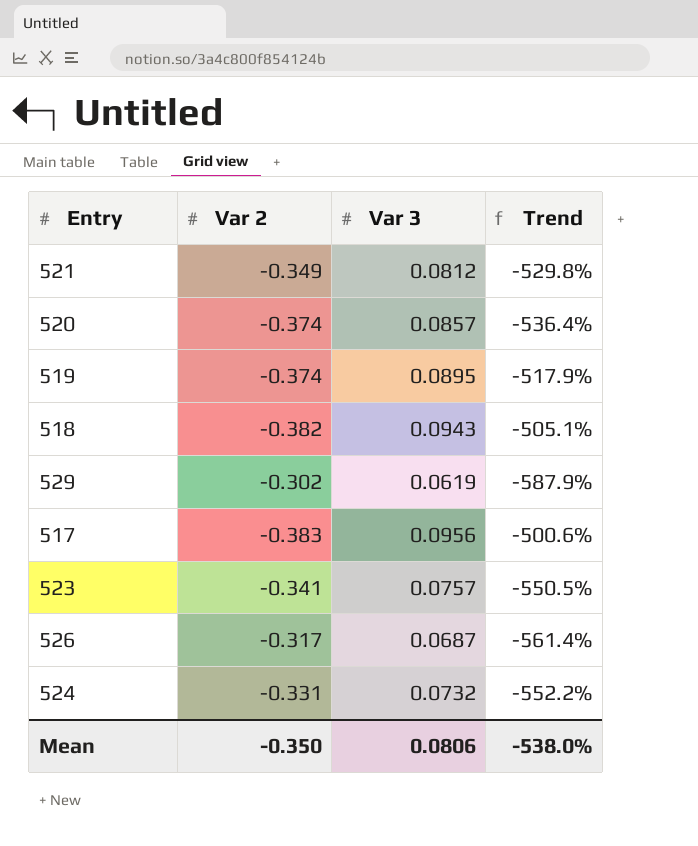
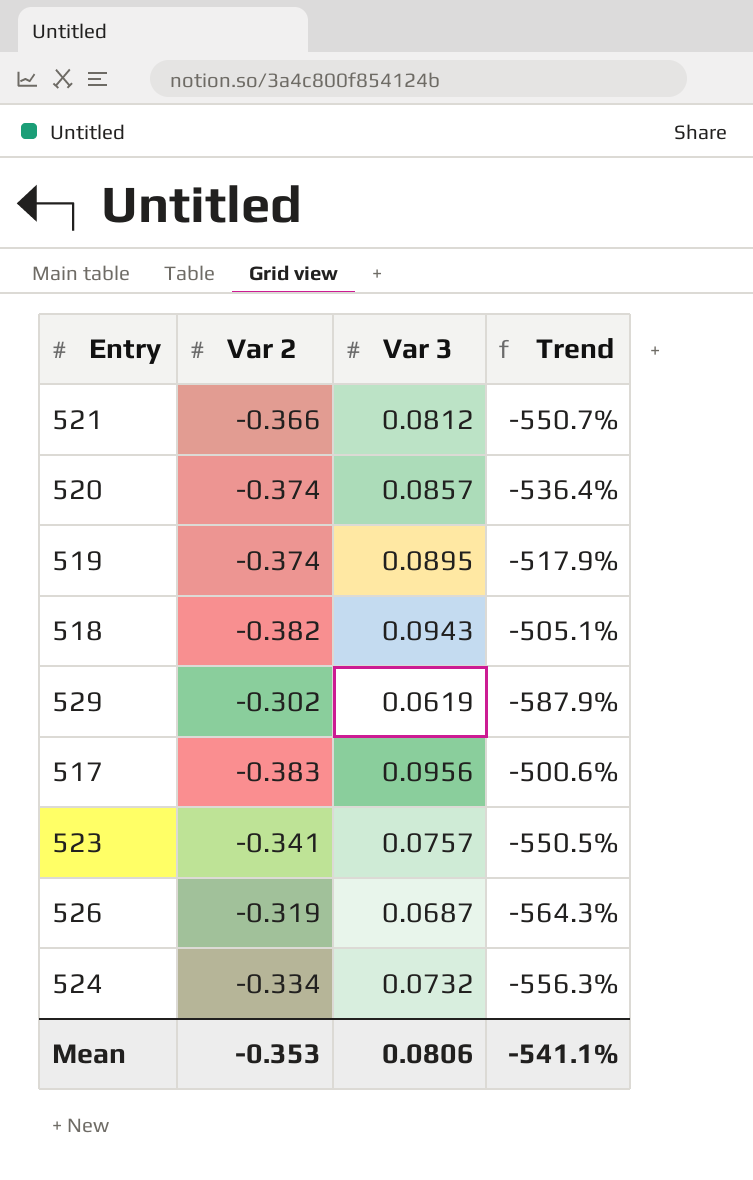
521 | Var 2: -0.349 -> -0.366
521 | Trend: -529.8% -> -550.7%
526 | Var 2: -0.317 -> -0.319
526 | Trend: -561.4% -> -564.3%
524 | Var 2: -0.331 -> -0.334
524 | Trend: -552.2% -> -556.3%
Mean | Var 2: -0.350 -> -0.353
Mean | Trend: -538.0% -> -541.1%

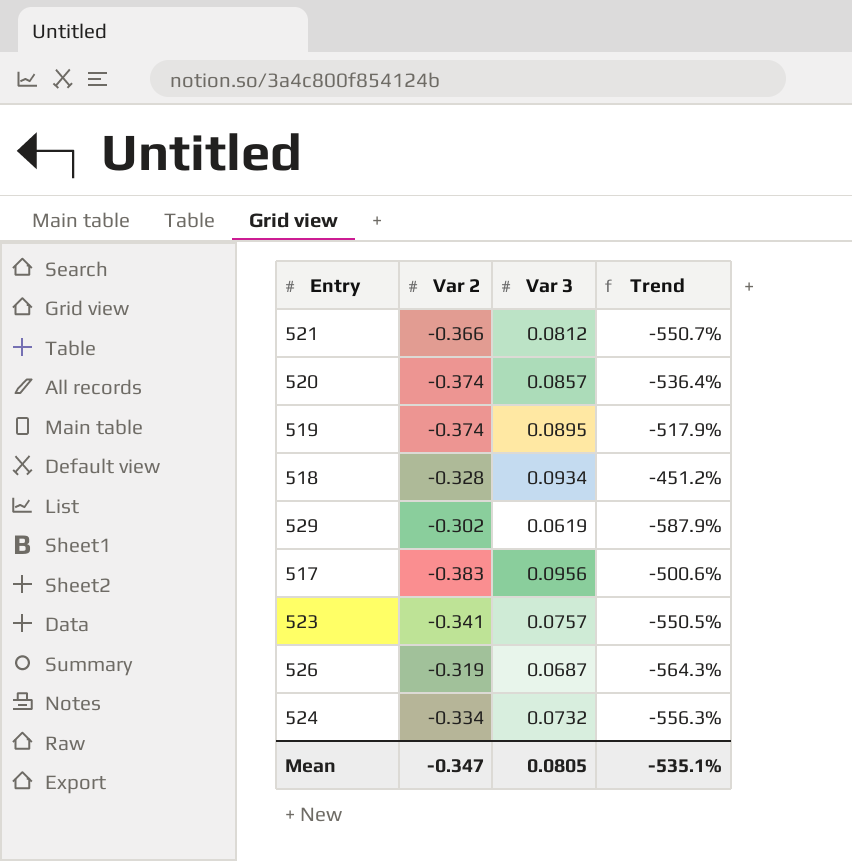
518 | Var 2: -0.382 -> -0.328
518 | Var 3: 0.0943 -> 0.0934
518 | Trend: -505.1% -> -451.2%
Mean | Var 2: -0.353 -> -0.347
Mean | Var 3: 0.0806 -> 0.0805
Mean | Trend: -541.1% -> -535.1%

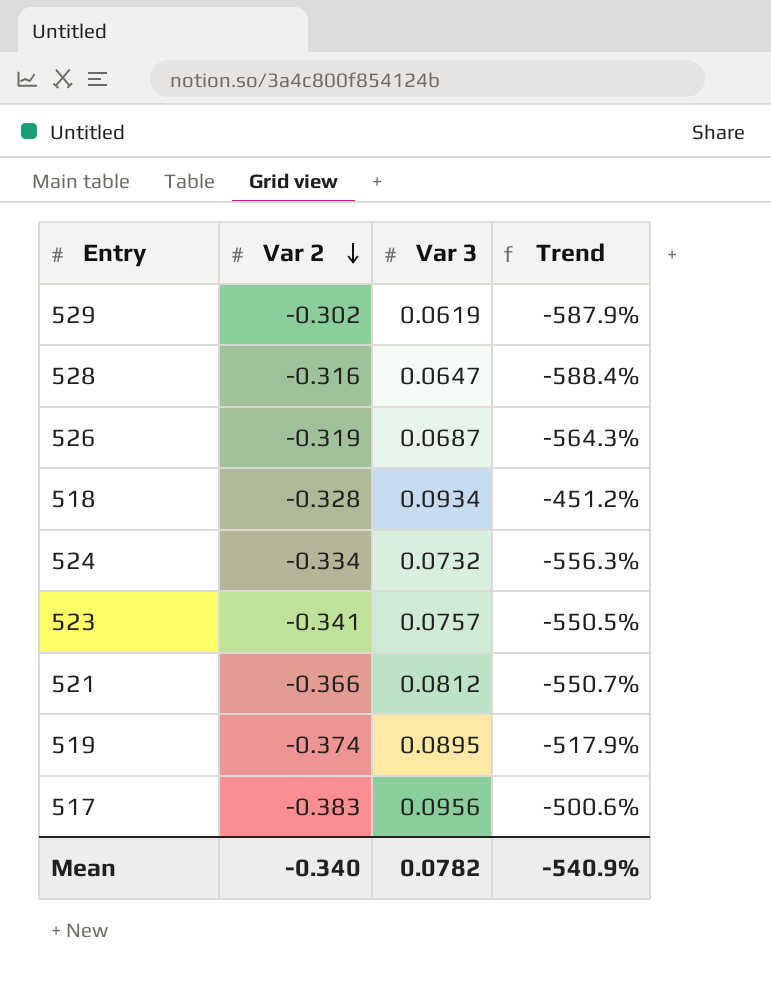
row order: none -> Var 2 descending
row 520: -0.374 | 0.0857 | -536.4% -> none
row 528: none -> -0.316 | 0.0647 | -588.4%
Mean | Var 2: -0.347 -> -0.340
Mean | Var 3: 0.0805 -> 0.0782
Mean | Trend: -535.1% -> -540.9%

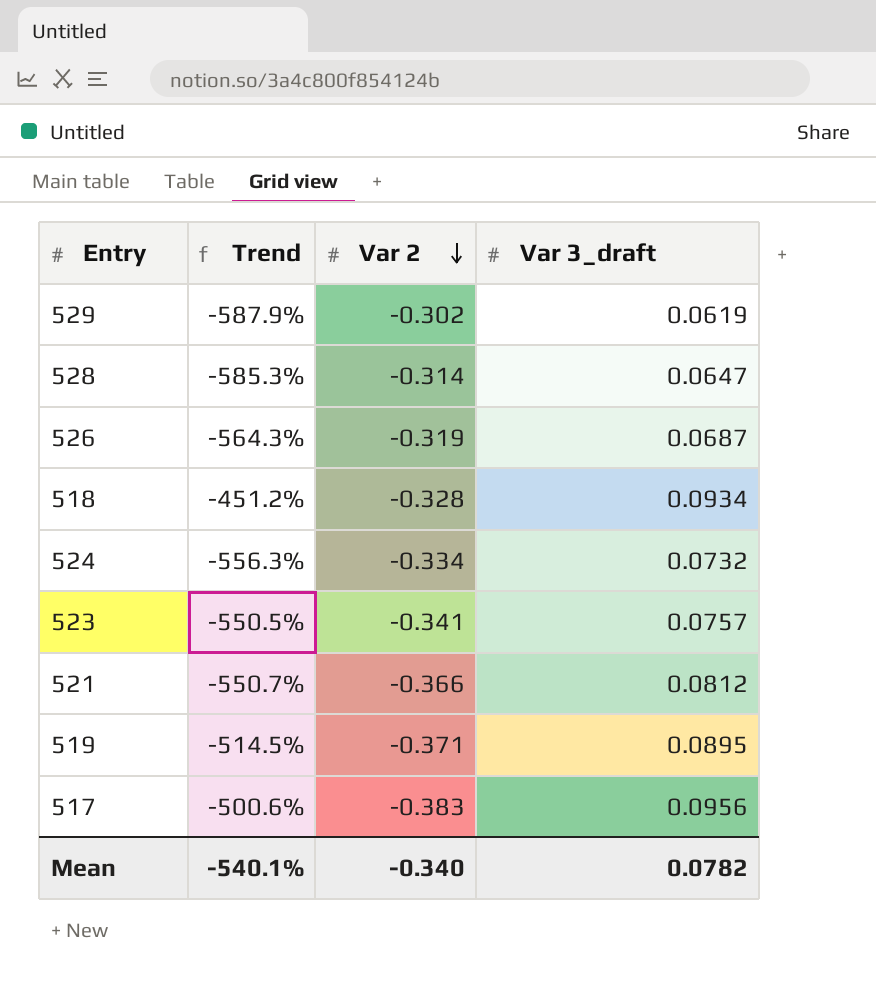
column Trend | position: 4 -> 2
column name: Var 3 -> Var 3_draft
528 | Trend: -588.4% -> -585.3%
528 | Var 2: -0.316 -> -0.314
519 | Trend: -517.9% -> -514.5%
519 | Var 2: -0.374 -> -0.371
Mean | Trend: -540.9% -> -540.1%

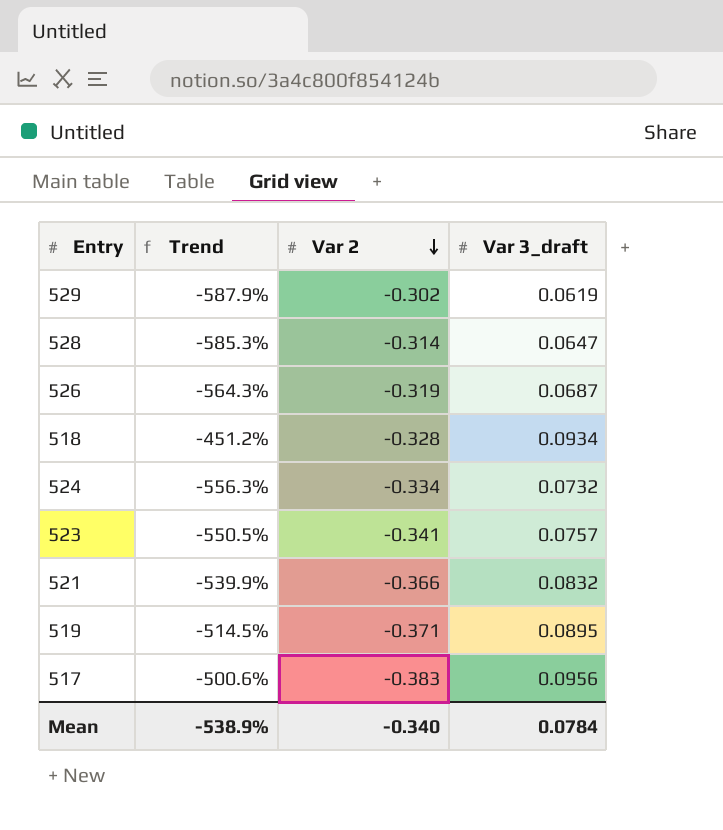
521 | Trend: -550.7% -> -539.9%
521 | Var 3_draft: 0.0812 -> 0.0832
Mean | Trend: -540.1% -> -538.9%
Mean | Var 3_draft: 0.0782 -> 0.0784

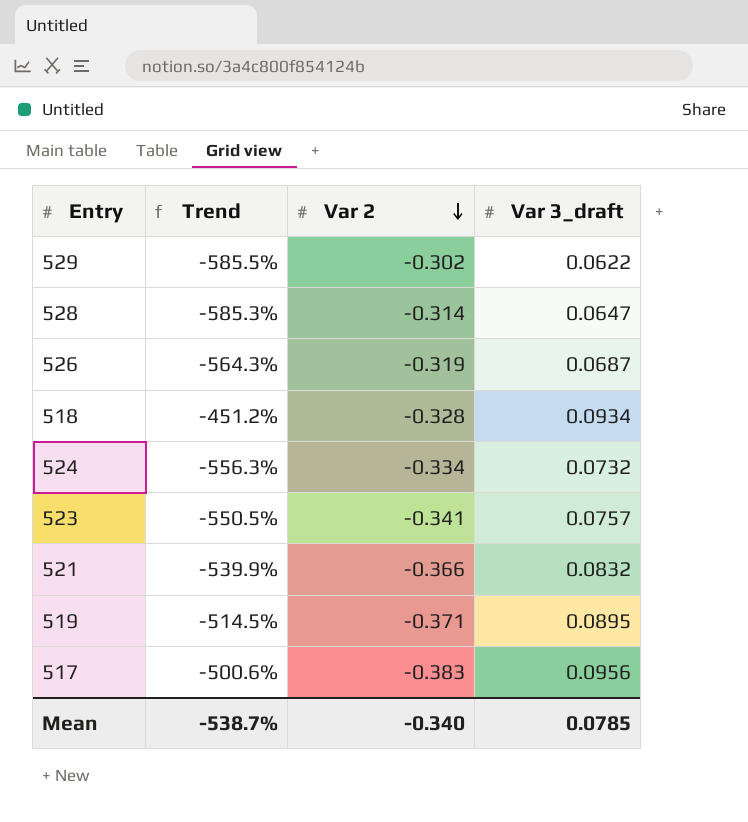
529 | Trend: -587.9% -> -585.5%
529 | Var 3_draft: 0.0619 -> 0.0622
Mean | Trend: -538.9% -> -538.7%
Mean | Var 3_draft: 0.0784 -> 0.0785

